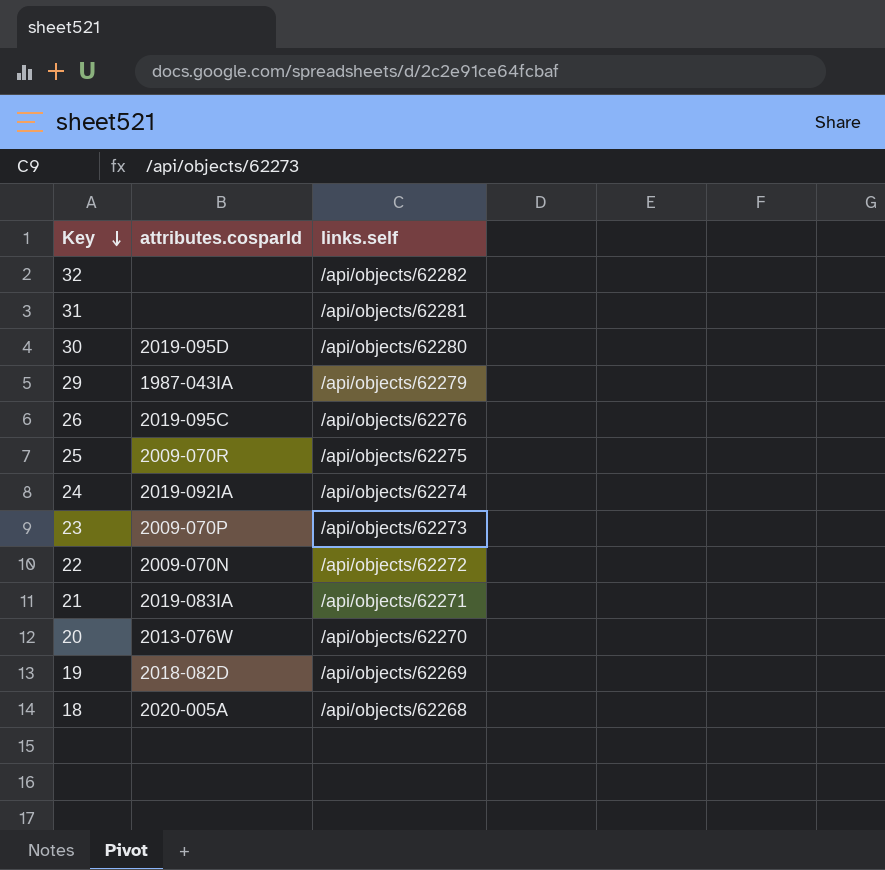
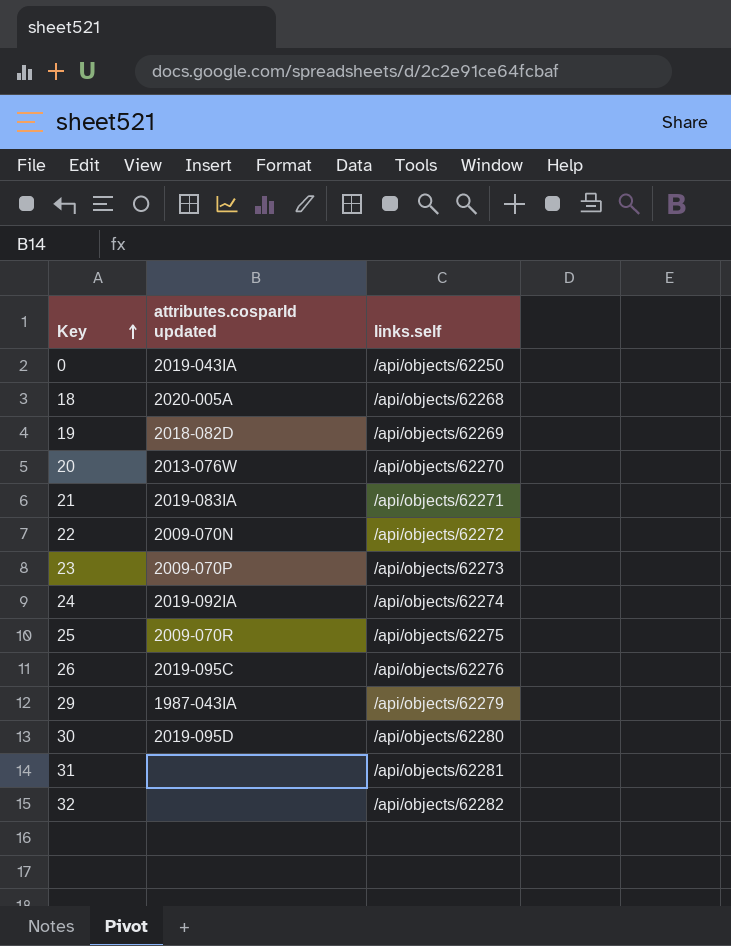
row order: Key descending -> Key ascending
column name: attributes.cosparId -> attributes.cosparId updated
row 0: none -> 2019-043IA | /api/objects/62250

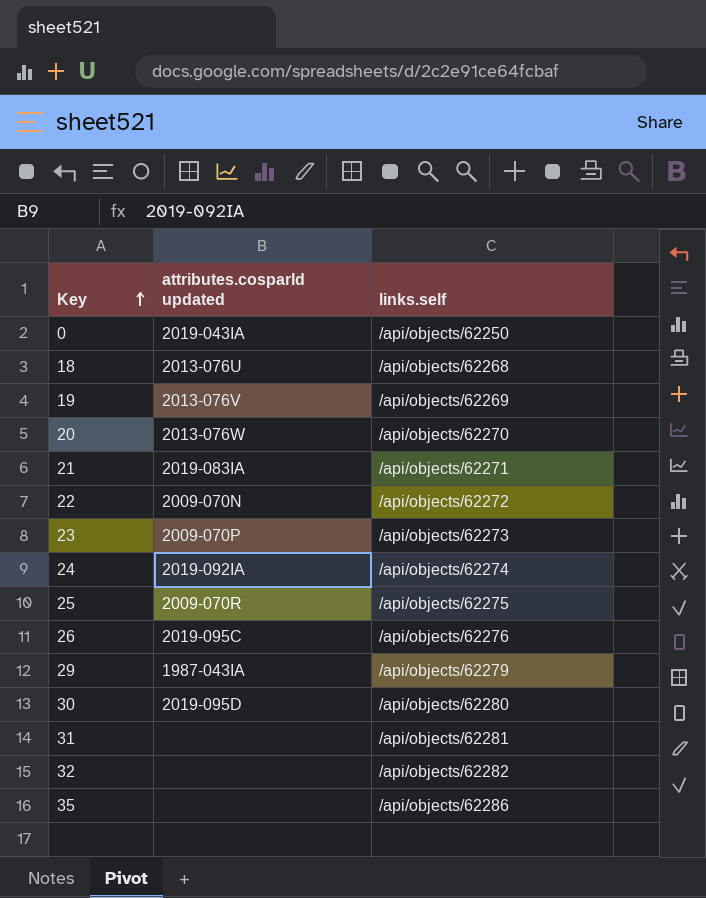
18 | attributes.cosparId updated: 2020-005A -> 2013-076U
19 | attributes.cosparId updated: 2018-082D -> 2013-076V
row 35: none -> none | /api/objects/62286

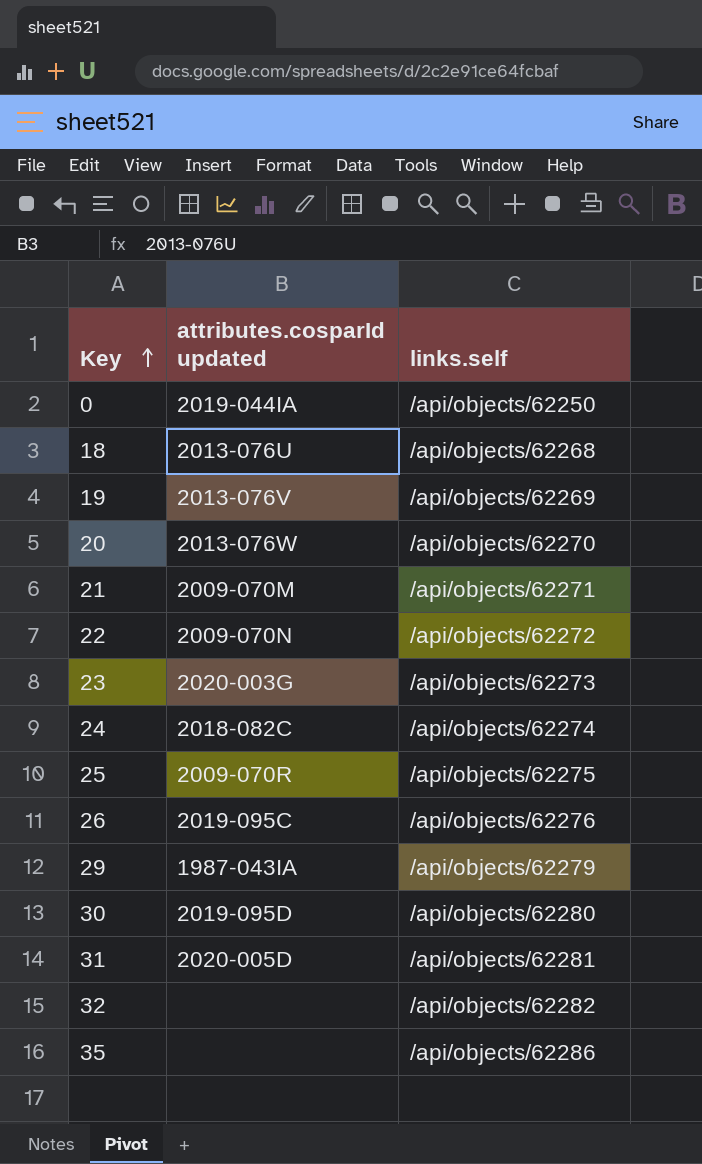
0 | attributes.cosparId updated: 2019-043IA -> 2019-044IA
21 | attributes.cosparId updated: 2019-083IA -> 2009-070M
23 | attributes.cosparId updated: 2009-070P -> 2020-003G
24 | attributes.cosparId updated: 2019-092IA -> 2018-082C
31 | attributes.cosparId updated: none -> 2020-005D

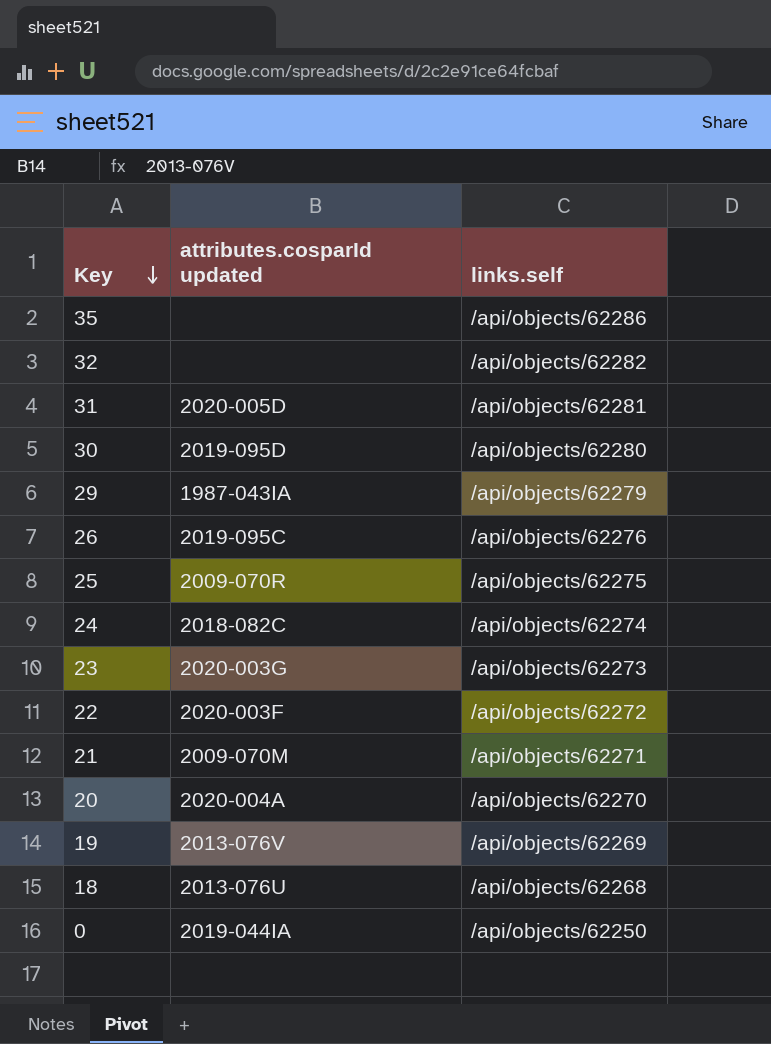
row order: Key ascending -> Key descending
22 | attributes.cosparId updated: 2009-070N -> 2020-003F
20 | attributes.cosparId updated: 2013-076W -> 2020-004A

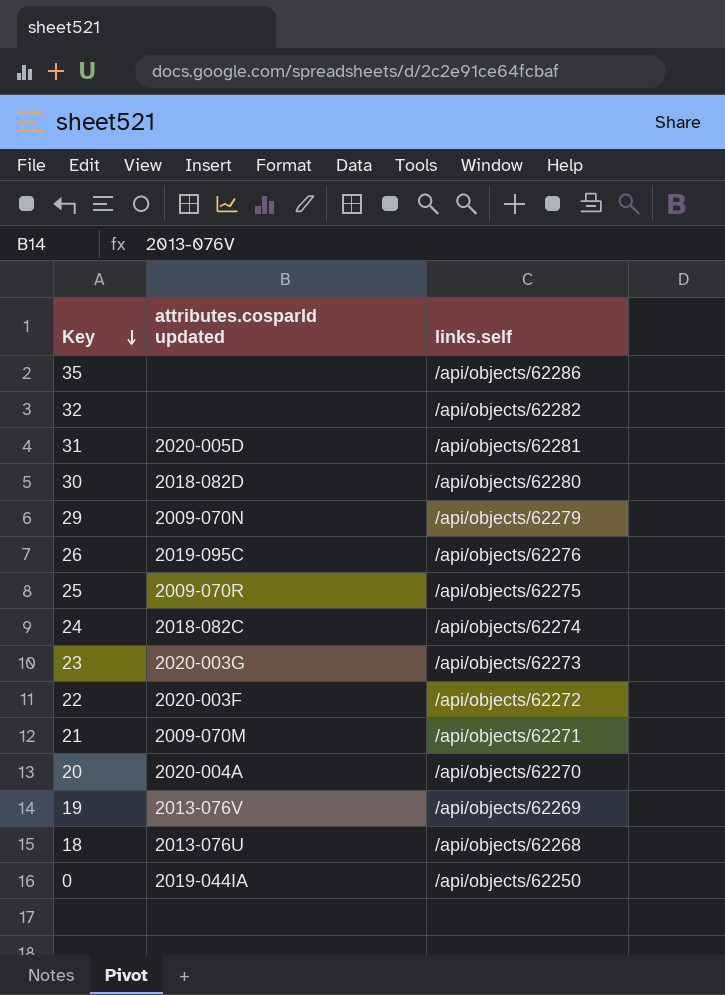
30 | attributes.cosparId updated: 2019-095D -> 2018-082D
29 | attributes.cosparId updated: 1987-043IA -> 2009-070N

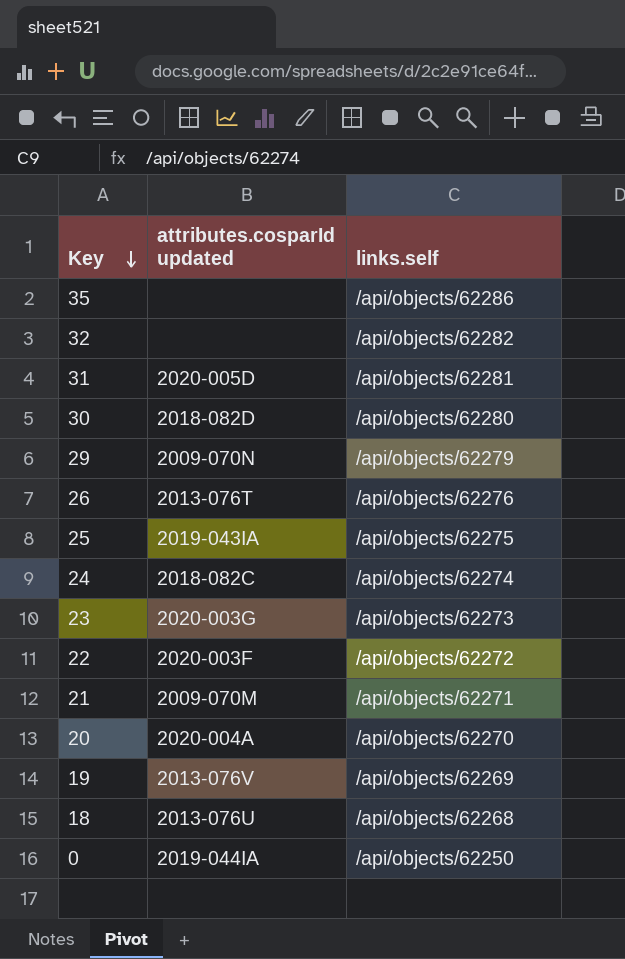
26 | attributes.cosparId updated: 2019-095C -> 2013-076T
25 | attributes.cosparId updated: 2009-070R -> 2019-043IA

